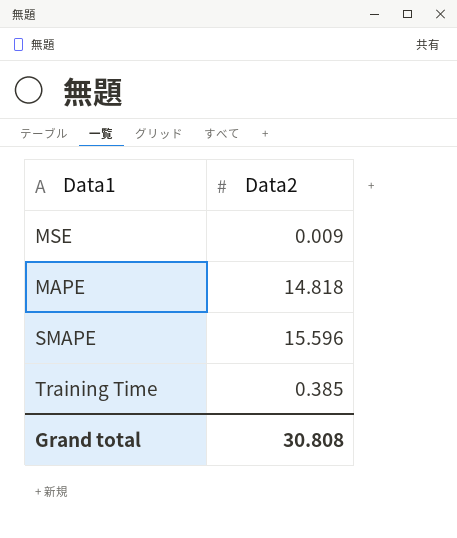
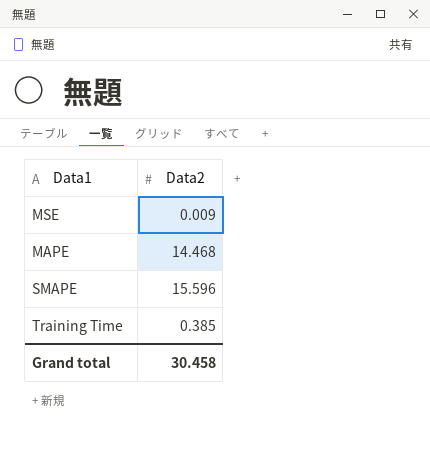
MAPE | Data2: 14.818 -> 14.468
Grand total | Data2: 30.808 -> 30.458

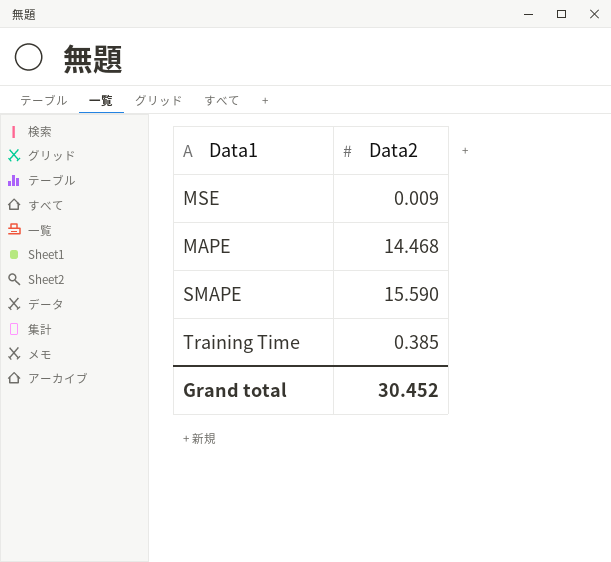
SMAPE | Data2: 15.596 -> 15.590
Grand total | Data2: 30.458 -> 30.452

